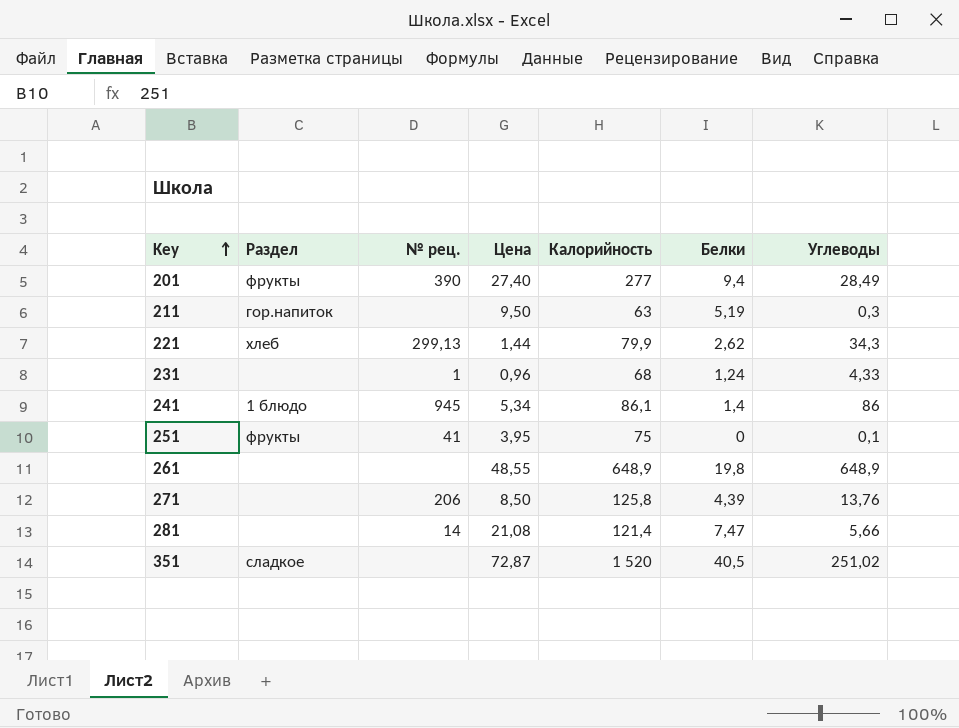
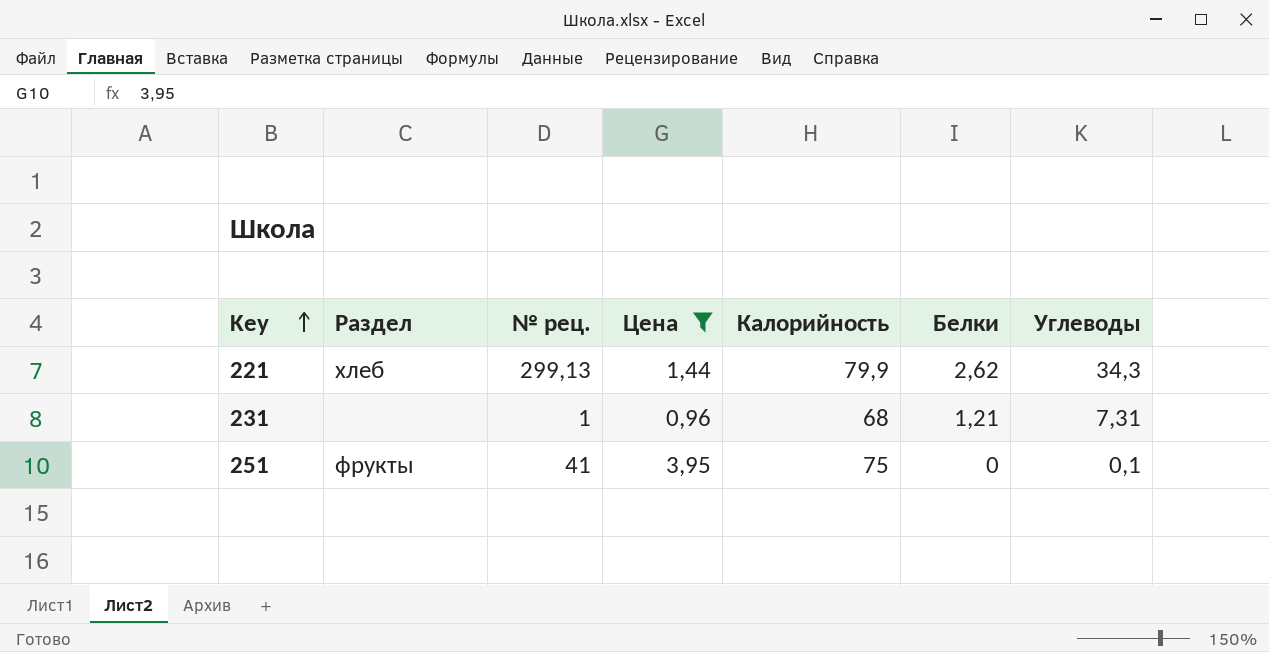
filter: none -> Цена <= 3,95
231 | Белки: 1,24 -> 1,21
231 | Углеводы: 4,33 -> 7,31

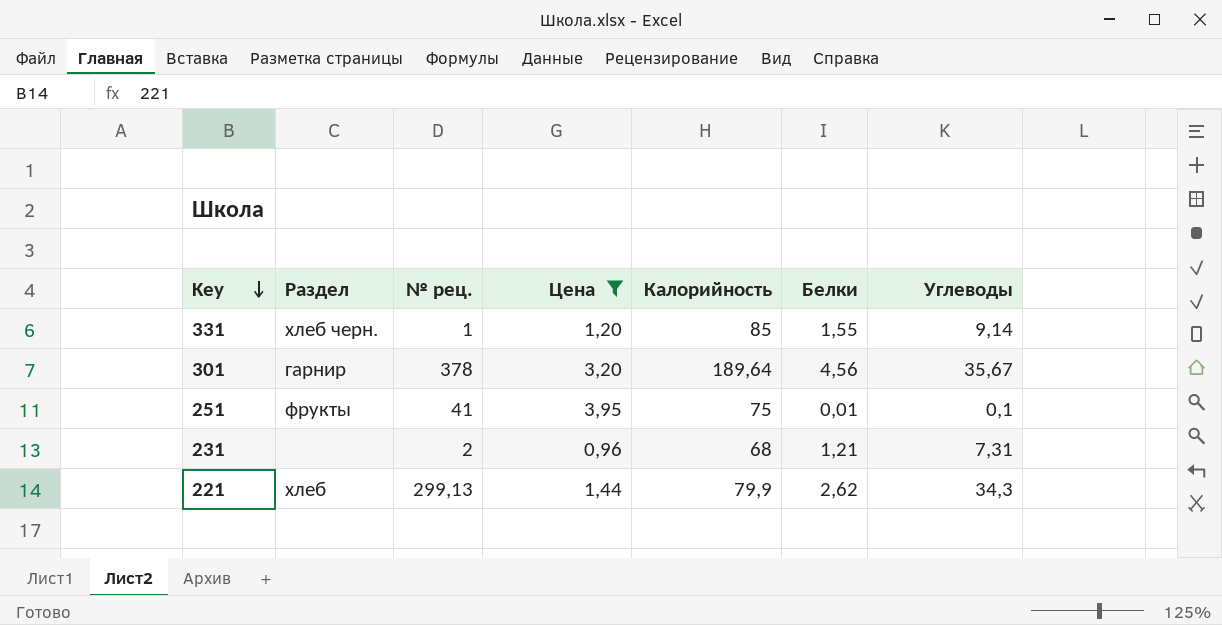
row order: Key ascending -> Key descending
row 331: none -> хлеб черн. | 1 | 1,20 | 85 | 1,55 | 9,14
row 301: none -> гарнир | 378 | 3,20 | 189,64 | 4,56 | 35,67
251 | Белки: 0 -> 0,01
231 | № рец.: 1 -> 2

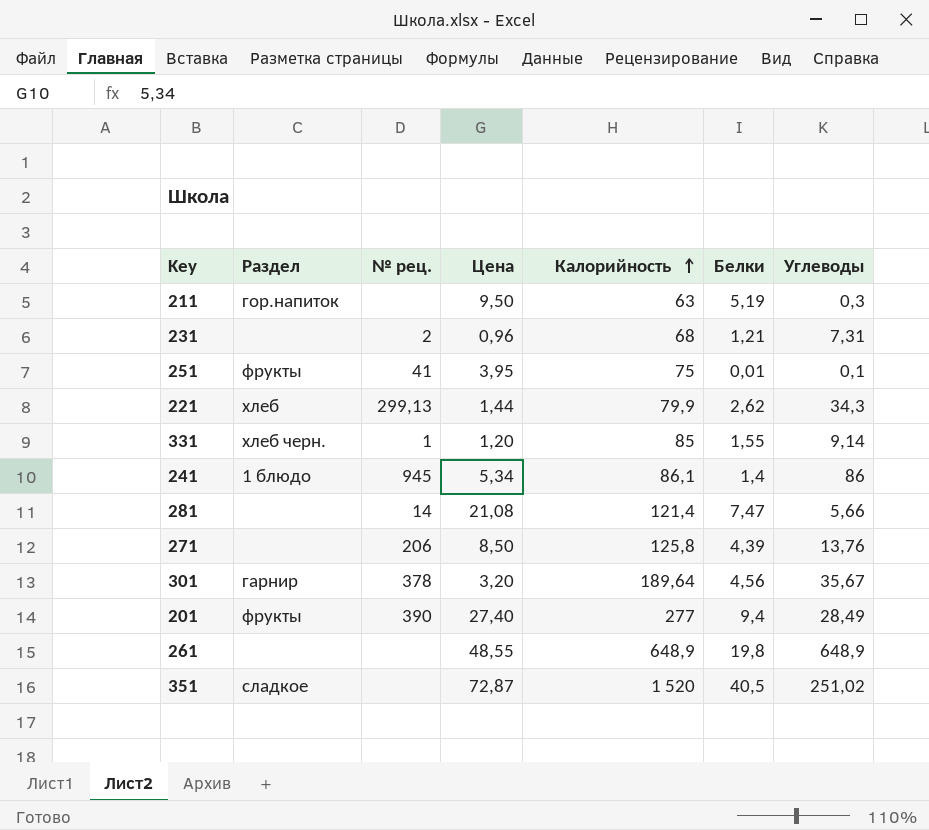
filter: Цена <= 3,95 -> none
row order: Key descending -> Калорийность ascending

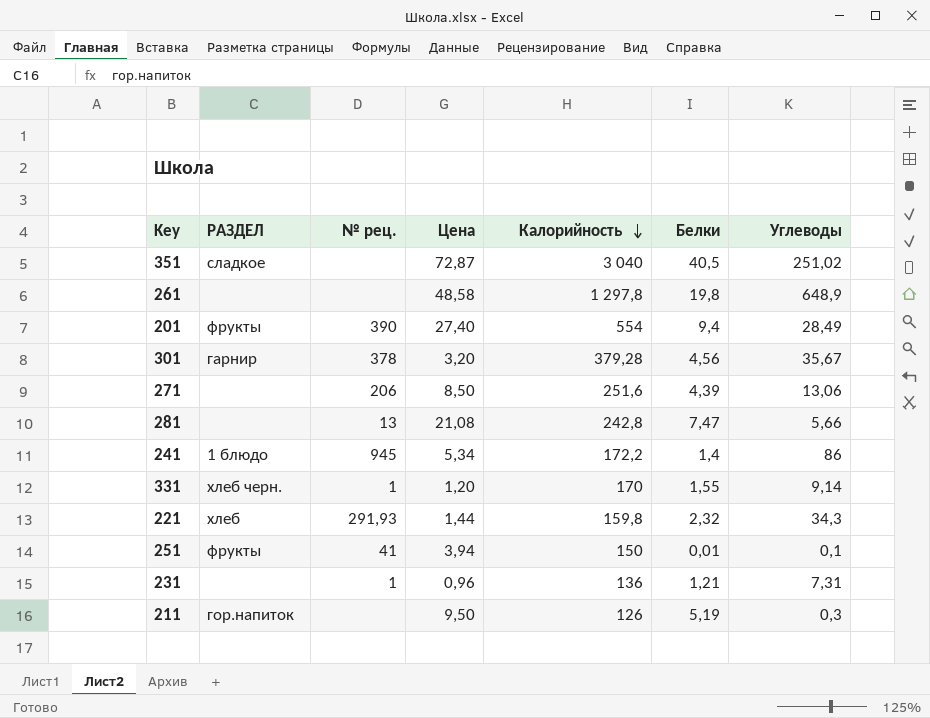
row order: Калорийность ascending -> Калорийность descending
column name: Раздел -> РАЗДЕЛ
351 | Калорийность: 1 520 -> 3 040
261 | Цена: 48,55 -> 48,58
261 | Калорийность: 648,9 -> 1 297,8
201 | Калорийность: 277 -> 554
301 | Калорийность: 189,64 -> 379,28
271 | Калорийность: 125,8 -> 251,6
271 | Углеводы: 13,76 -> 13,06
281 | № рец.: 14 -> 13
281 | Калорийность: 121,4 -> 242,8
241 | Калорийность: 86,1 -> 172,2
331 | Калорийность: 85 -> 170
221 | № рец.: 299,13 -> 291,93
221 | Калорийность: 79,9 -> 159,8
221 | Белки: 2,62 -> 2,32
251 | Цена: 3,95 -> 3,94
251 | Калорийность: 75 -> 150
231 | № рец.: 2 -> 1
231 | Калорийность: 68 -> 136
211 | Калорийность: 63 -> 126

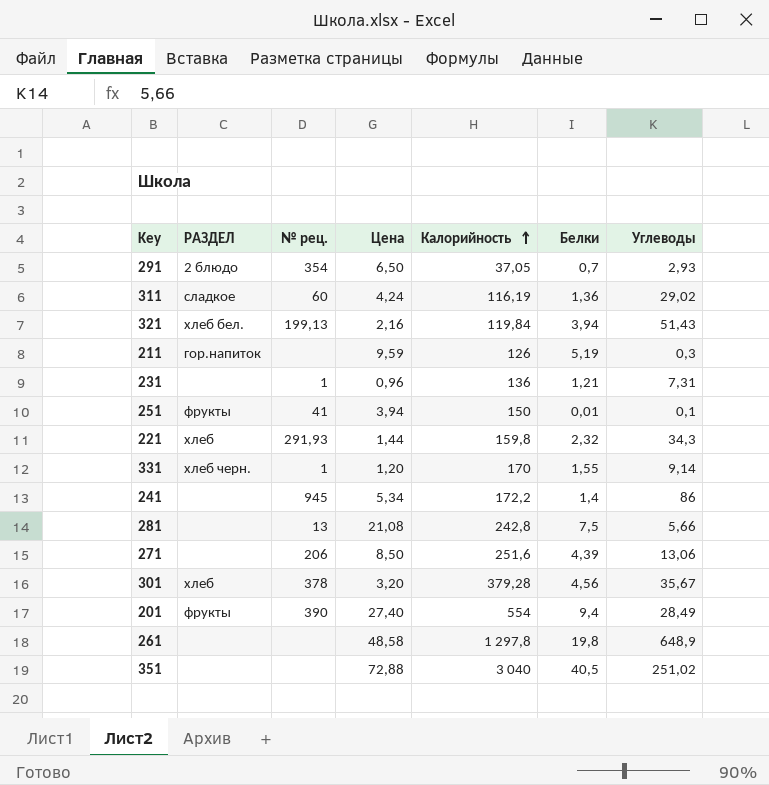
row order: Калорийность descending -> Калорийность ascending
row 291: none -> 2 блюдо | 354 | 6,50 | 37,05 | 0,7 | 2,93
row 311: none -> сладкое | 60 | 4,24 | 116,19 | 1,36 | 29,02
row 321: none -> хлеб бел. | 199,13 | 2,16 | 119,84 | 3,94 | 51,43
211 | Цена: 9,50 -> 9,59
241 | РАЗДЕЛ: 1 блюдо -> none
281 | Белки: 7,47 -> 7,5
301 | РАЗДЕЛ: гарнир -> хлеб
351 | РАЗДЕЛ: сладкое -> none
351 | Цена: 72,87 -> 72,88

